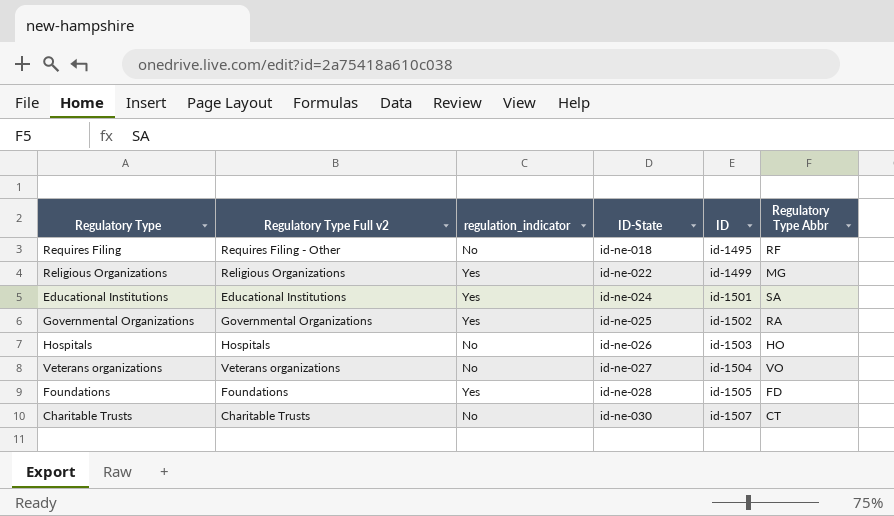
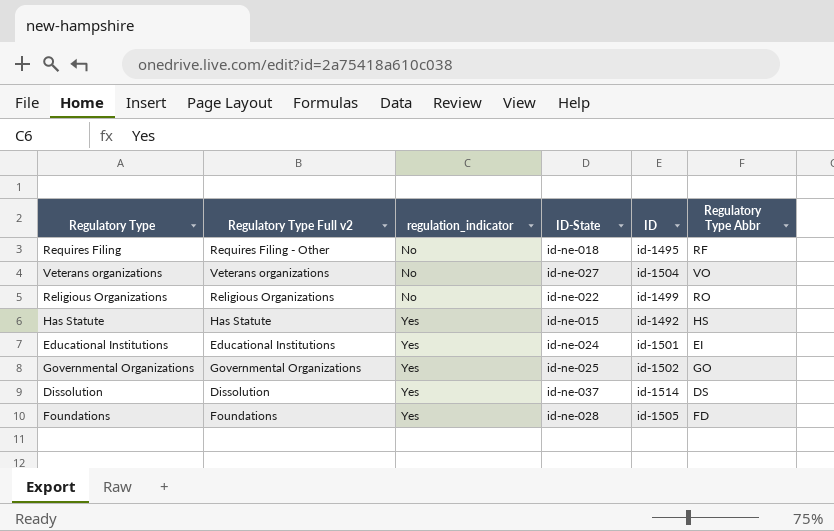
row order: ID-State ascending -> regulation_indicator ascending
row Hospitals: Hospitals | No | id-ne-026 | id-1503 | HO -> none
row Charitable Trusts: Charitable Trusts | No | id-ne-030 | id-1507 | CT -> none
Religious Organizations | regulation_indicator: Yes -> No
Religious Organizations | Regulatory Type Abbr: MG -> RO
row Has Statute: none -> Has Statute | Yes | id-ne-015 | id-1492 | HS
Educational Institutions | Regulatory Type Abbr: SA -> EI
Governmental Organizations | Regulatory Type Abbr: RA -> GO
row Dissolution: none -> Dissolution | Yes | id-ne-037 | id-1514 | DS

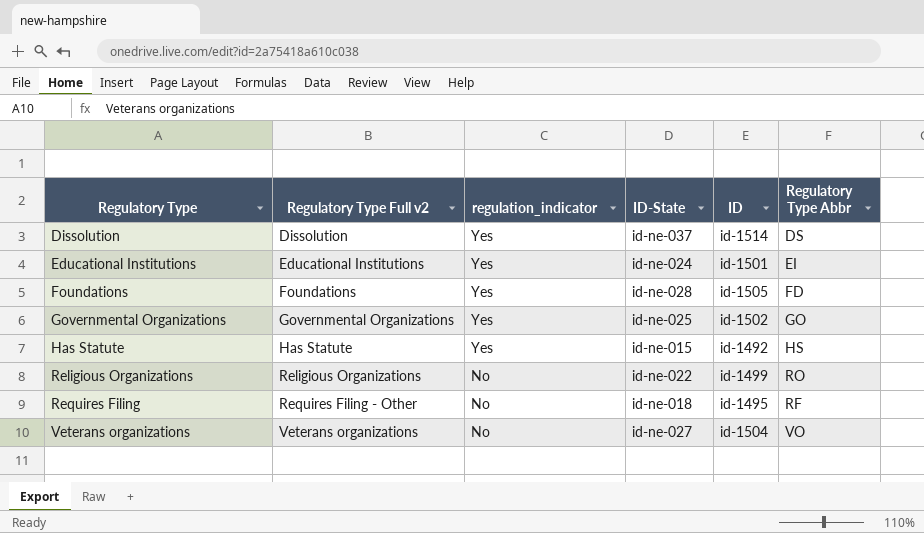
row order: regulation_indicator ascending -> Regulatory Type ascending

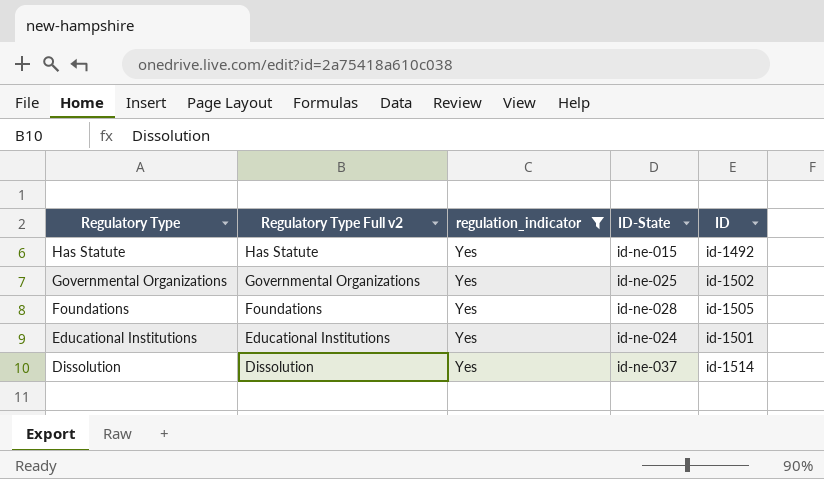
filter: none -> regulation_indicator = Yes
row order: Regulatory Type ascending -> Regulatory Type descending
column Regulatory Type Abbr | position: 6 -> none

